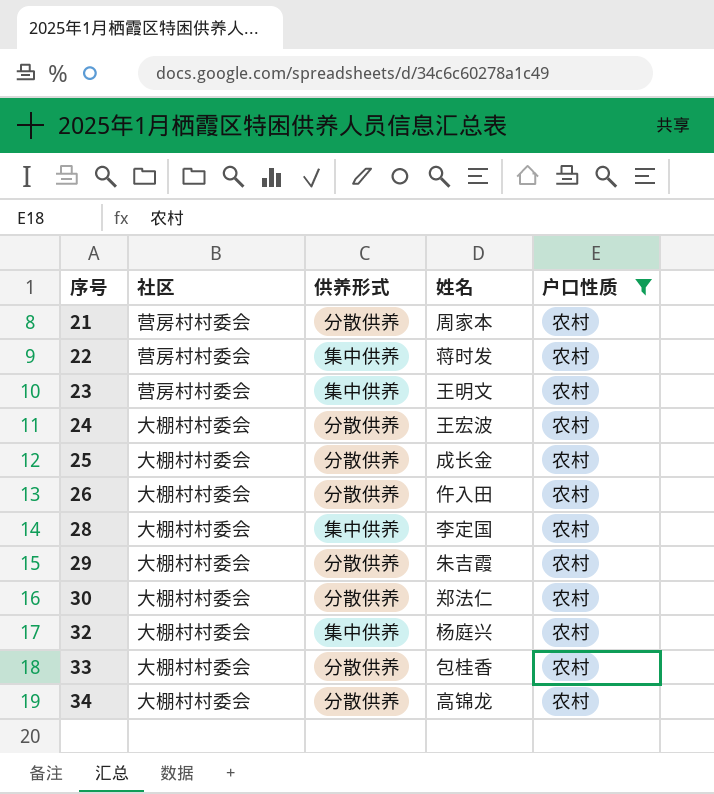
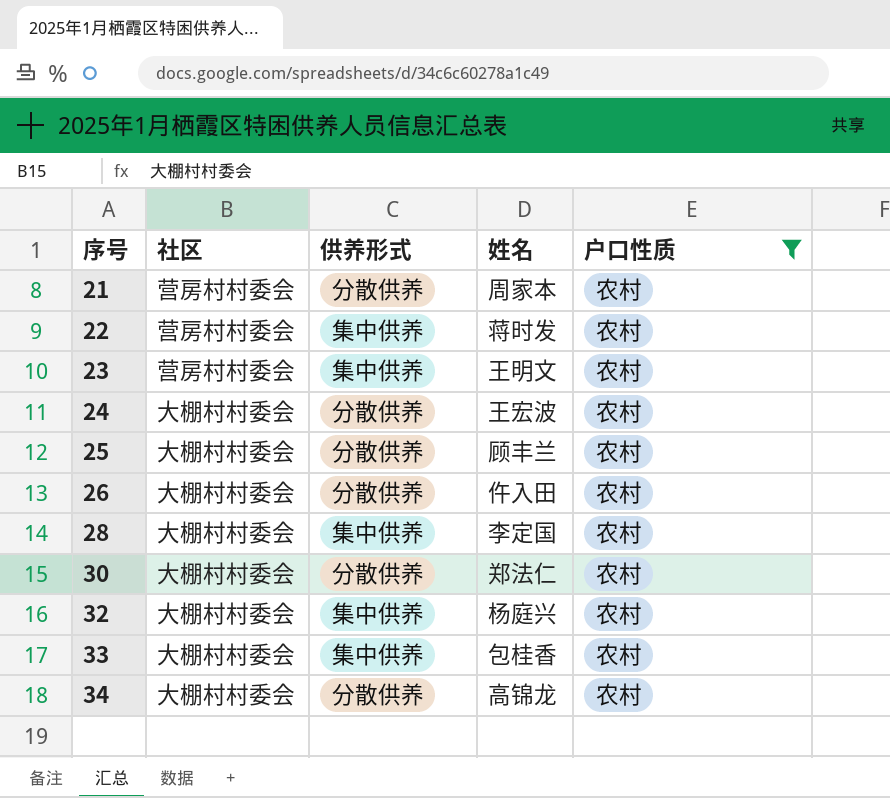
row 29: 大棚村村委会 | 分散供养 | 朱吉霞 | 农村 -> none
25 | 姓名: 成长金 -> 顾丰兰
33 | 供养形式: 分散供养 -> 集中供养

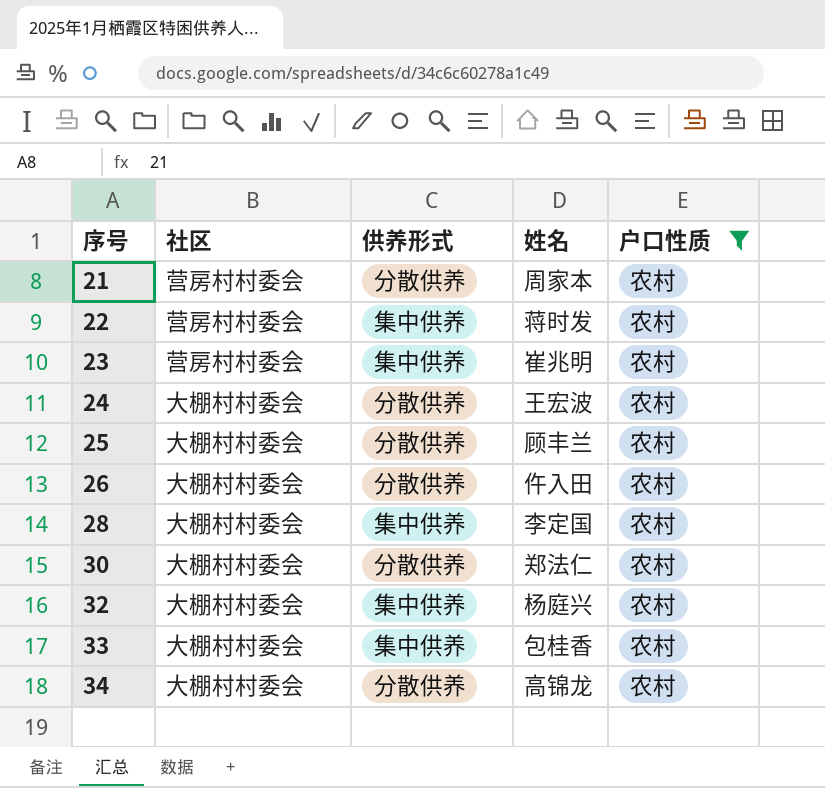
23 | 姓名: 王明文 -> 崔兆明

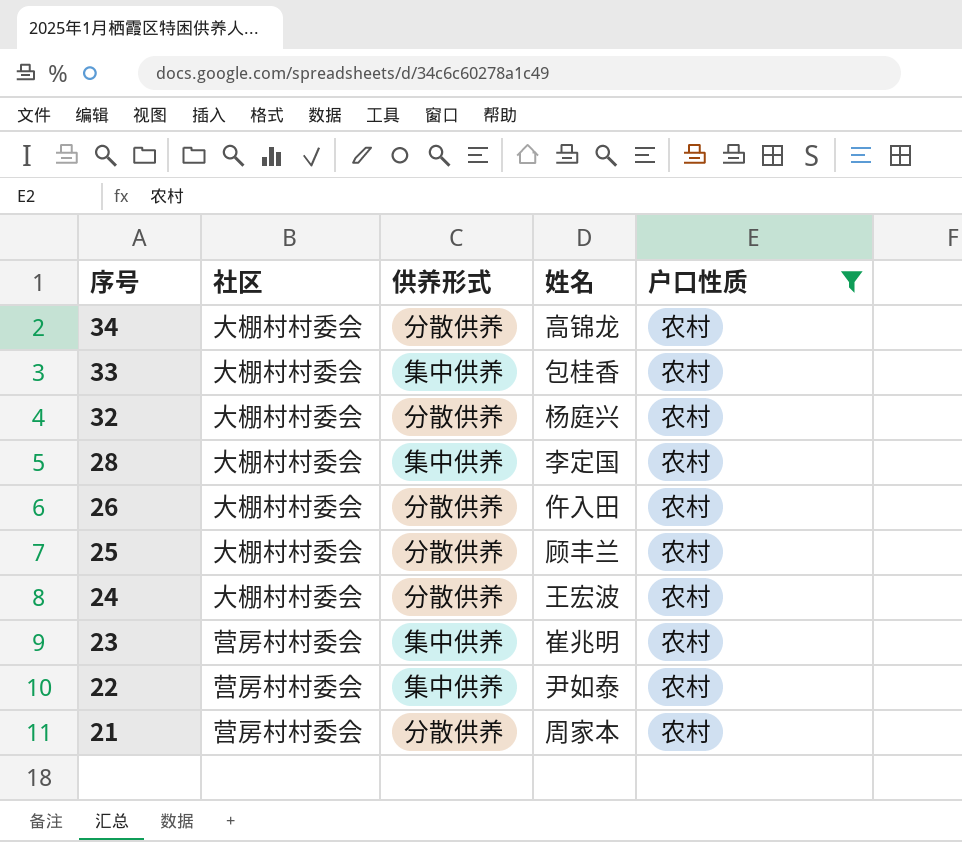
row order: 序号 ascending -> 序号 descending
row 30: 大棚村村委会 | 分散供养 | 郑法仁 | 农村 -> none
32 | 供养形式: 集中供养 -> 分散供养
22 | 姓名: 蒋时发 -> 尹如泰

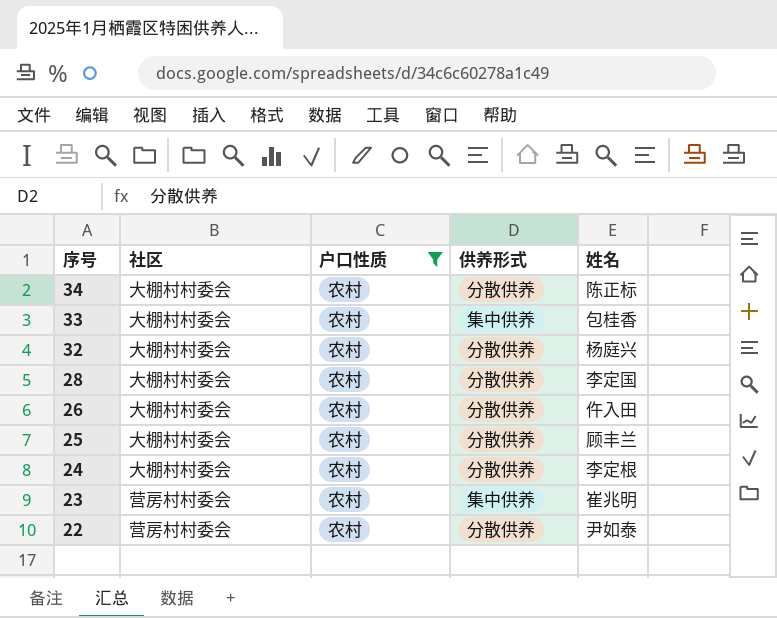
column 户口性质 | position: 5 -> 3
row 21: 营房村村委会 | 分散供养 | 周家本 | 农村 -> none
34 | 姓名: 高锦龙 -> 陈正标
28 | 供养形式: 集中供养 -> 分散供养
24 | 姓名: 王宏波 -> 李定根
22 | 供养形式: 集中供养 -> 分散供养

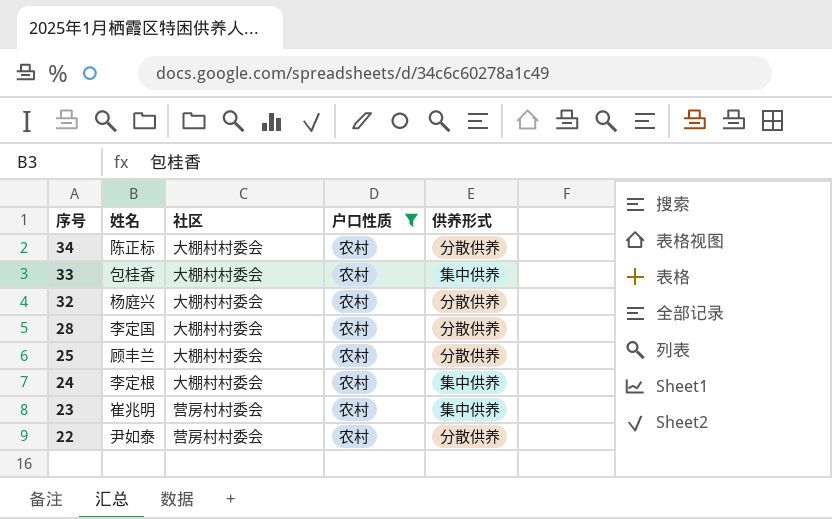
column 姓名 | position: 5 -> 2
row 26: 大棚村村委会 | 农村 | 分散供养 | 仵入田 -> none
24 | 供养形式: 分散供养 -> 集中供养

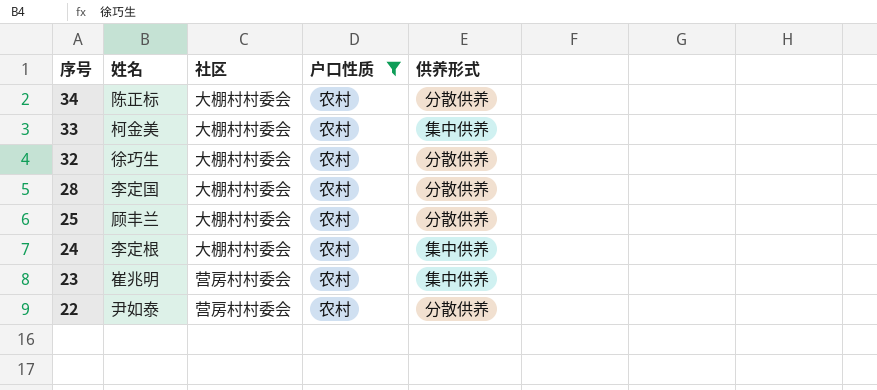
33 | 姓名: 包桂香 -> 柯金美
32 | 姓名: 杨庭兴 -> 徐巧生

